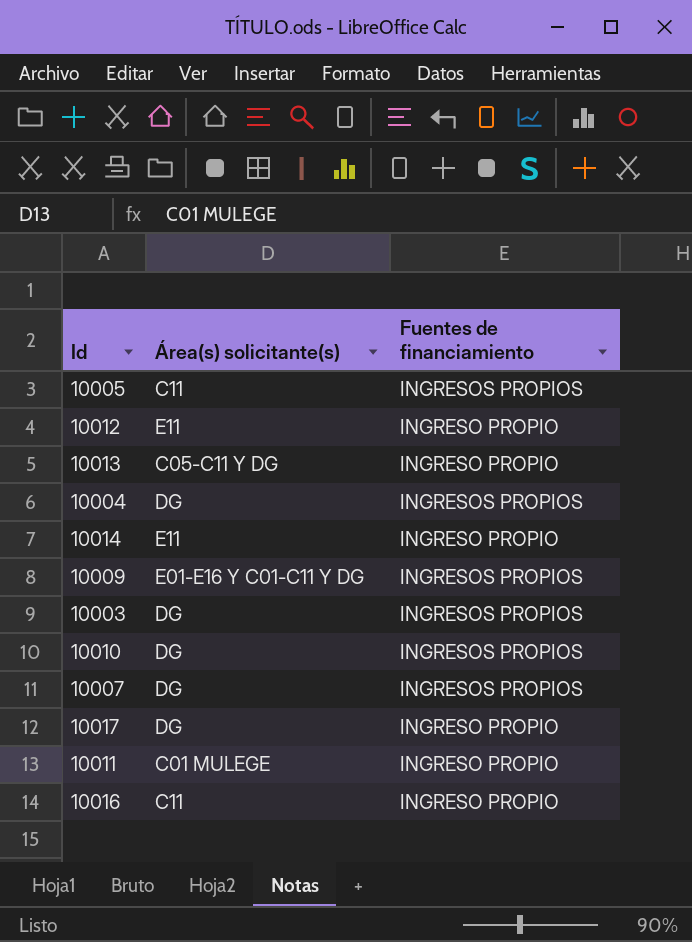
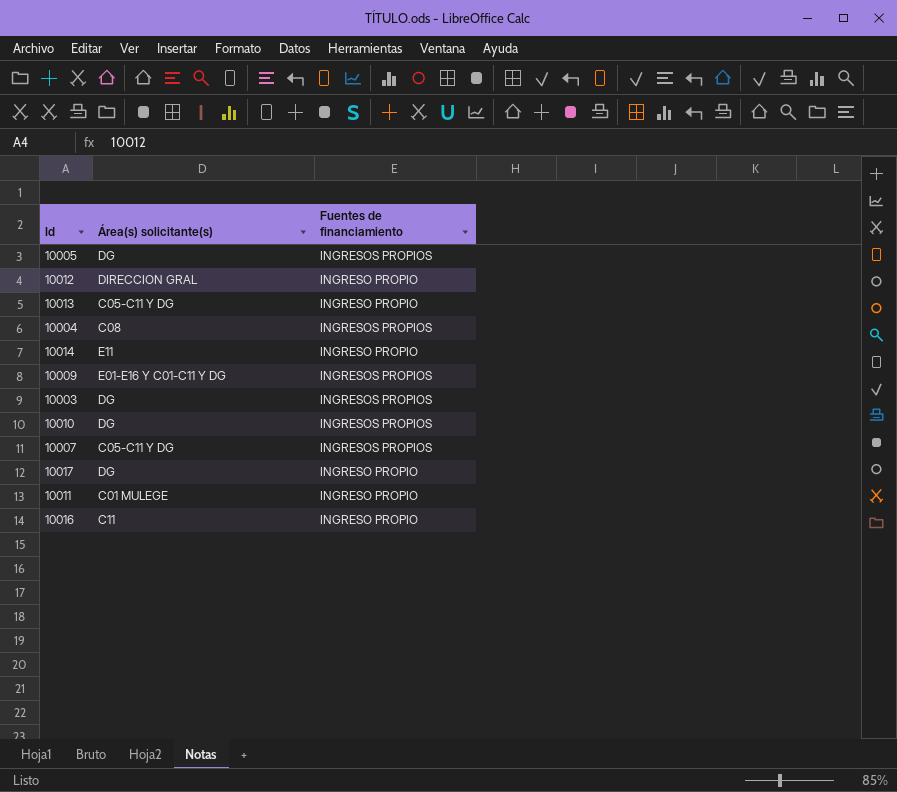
10005 | Área(s) solicitante(s): C11 -> DG
10012 | Área(s) solicitante(s): E11 -> DIRECCION GRAL
10004 | Área(s) solicitante(s): DG -> C08
10007 | Área(s) solicitante(s): DG -> C05-C11 Y DG

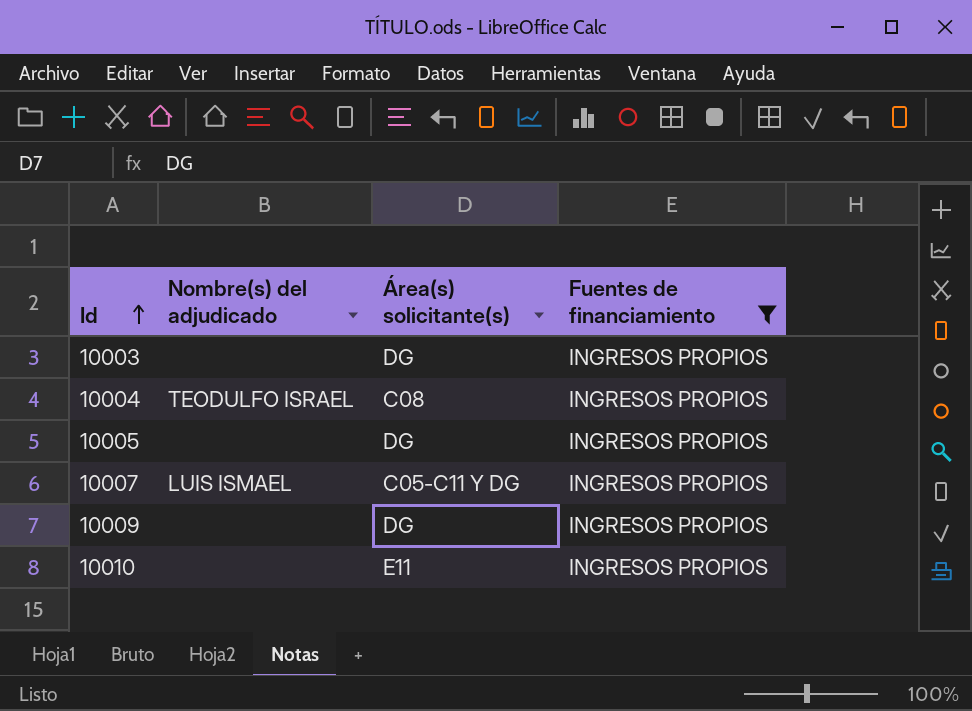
filter: none -> Fuentes de financiamiento = INGRESOS PROPIOS
row order: none -> Id ascending
column Nombre(s) del adjudicado | position: none -> 2
10009 | Área(s) solicitante(s): E01-E16 Y C01-C11 Y DG -> DG
10010 | Área(s) solicitante(s): DG -> E11

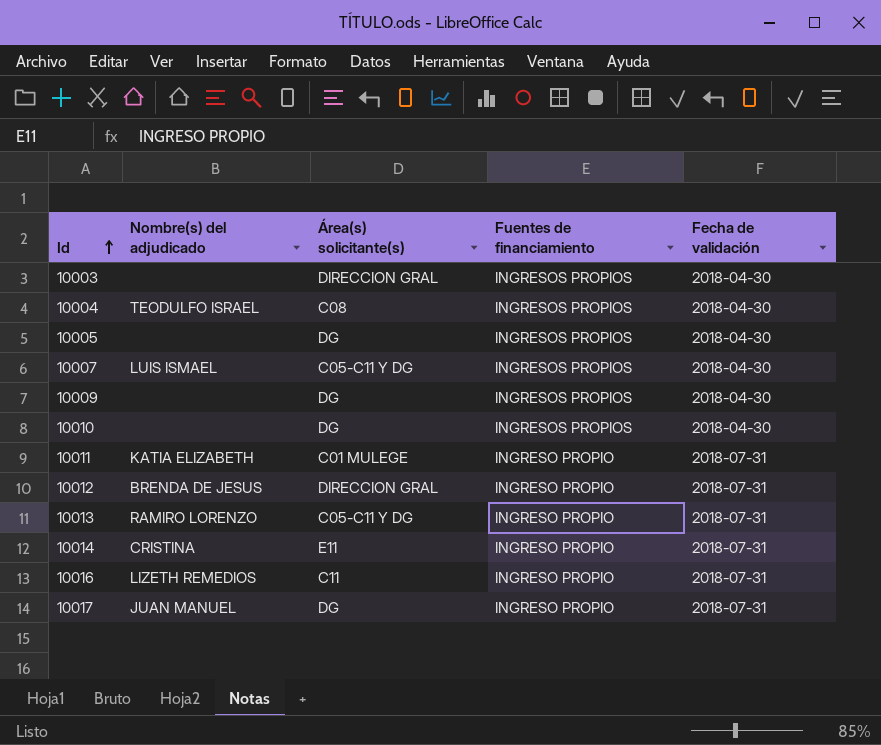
filter: Fuentes de financiamiento = INGRESOS PROPIOS -> none
column Fecha de validación | position: none -> 5
10003 | Área(s) solicitante(s): DG -> DIRECCION GRAL
10010 | Área(s) solicitante(s): E11 -> DG

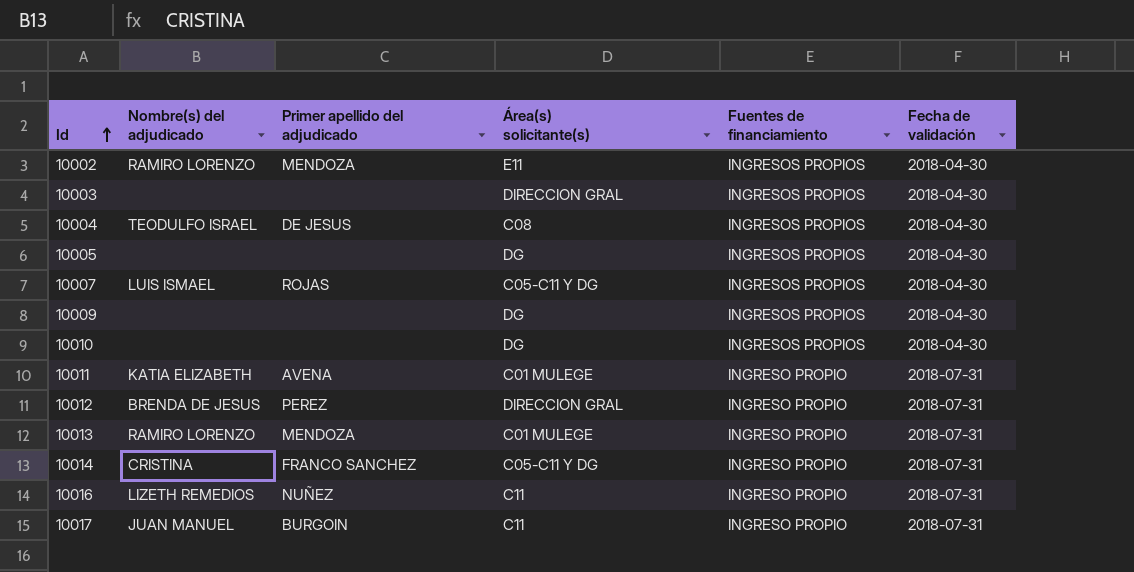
column Primer apellido del adjudicado | position: none -> 3
row 10002: none -> RAMIRO LORENZO | MENDOZA | E11 | INGRESOS PROPIOS | 2018-04-30
10013 | Área(s) solicitante(s): C05-C11 Y DG -> C01 MULEGE
10014 | Área(s) solicitante(s): E11 -> C05-C11 Y DG
10017 | Área(s) solicitante(s): DG -> C11

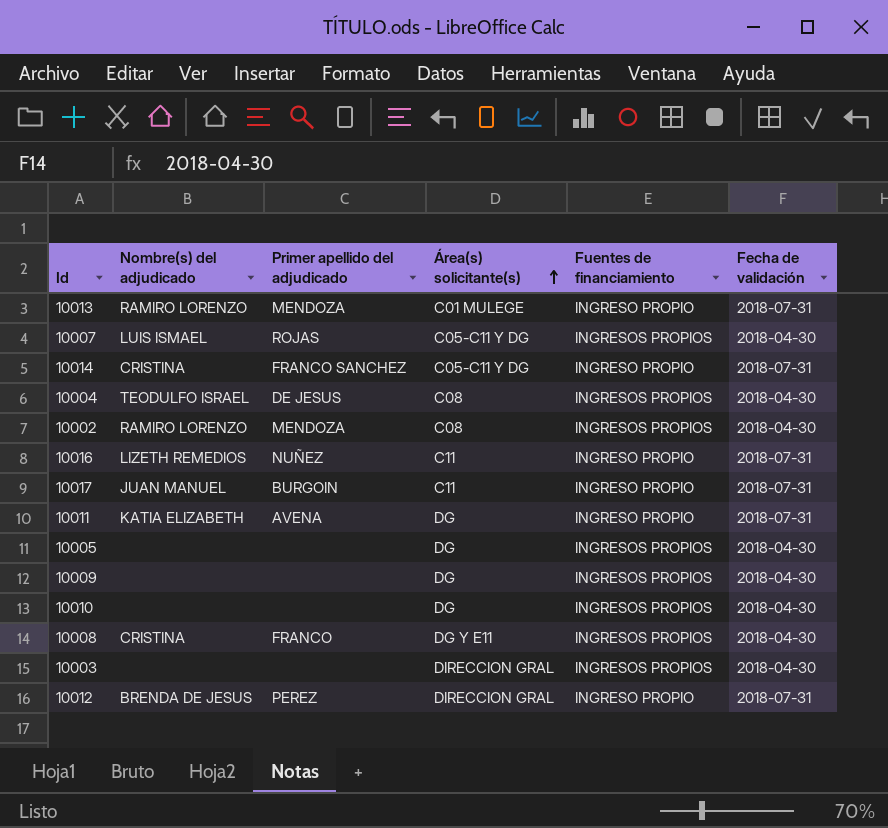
row order: Id ascending -> Área(s) solicitante(s) ascending
10002 | Área(s) solicitante(s): E11 -> C08
10011 | Área(s) solicitante(s): C01 MULEGE -> DG
row 10008: none -> CRISTINA | FRANCO | DG Y E11 | INGRESOS PROPIOS | 2018-04-30

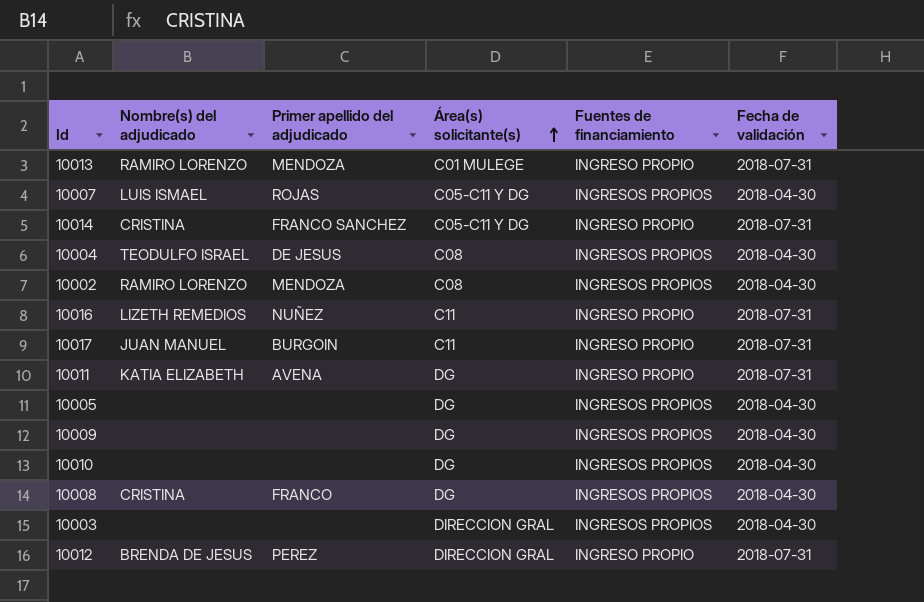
10008 | Área(s) solicitante(s): DG Y E11 -> DG

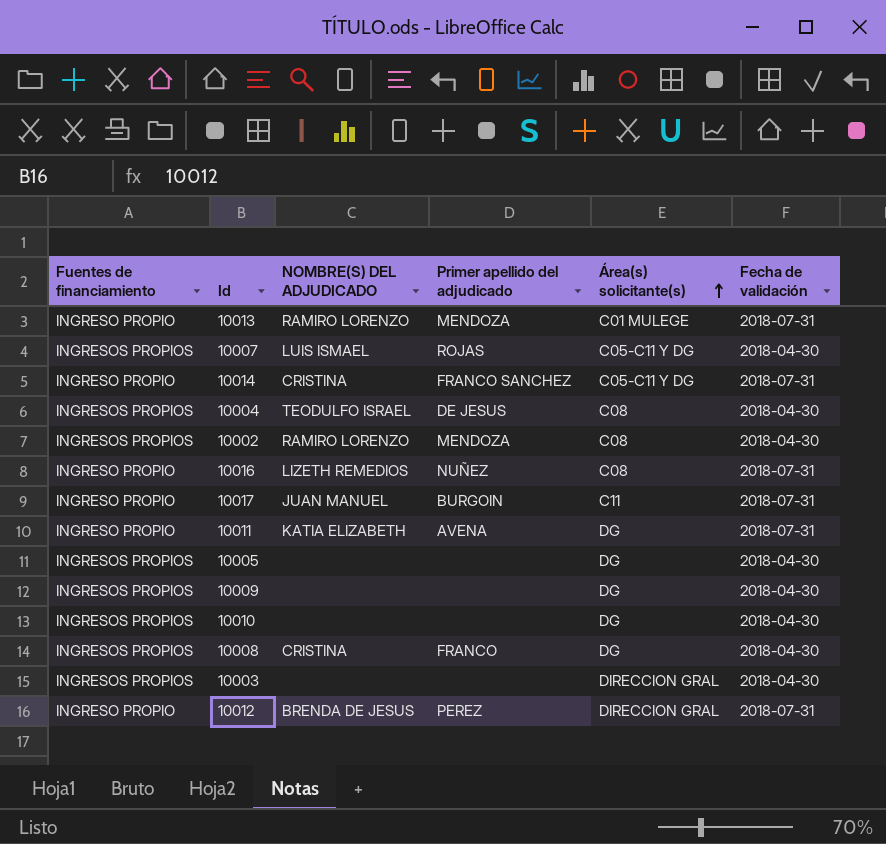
column Fuentes de financiamiento | position: 5 -> 1
column name: Nombre(s) del adjudicado -> NOMBRE(S) DEL ADJUDICADO
10016 | Área(s) solicitante(s): C11 -> C08

